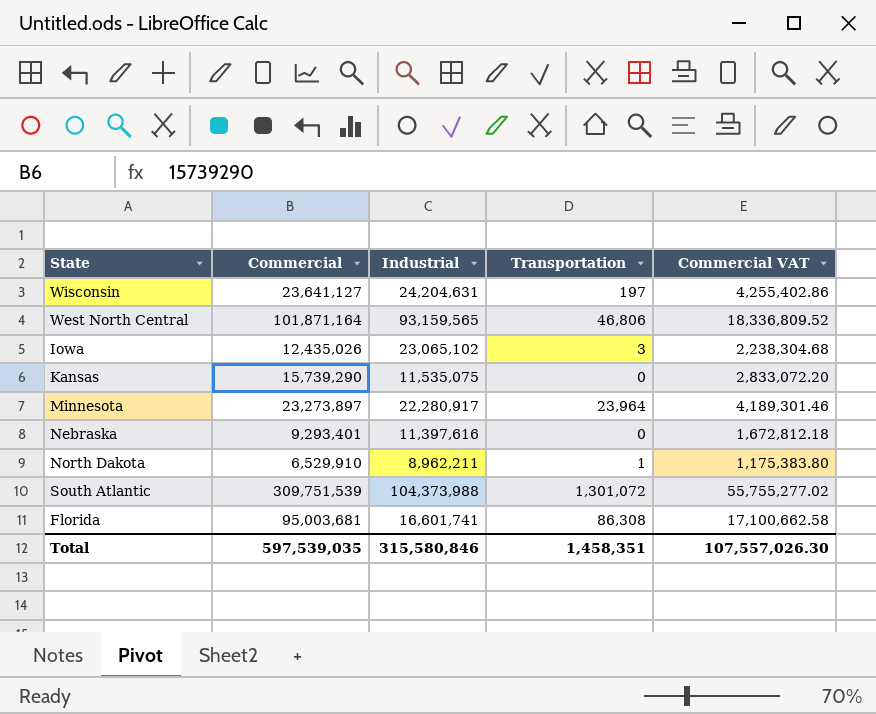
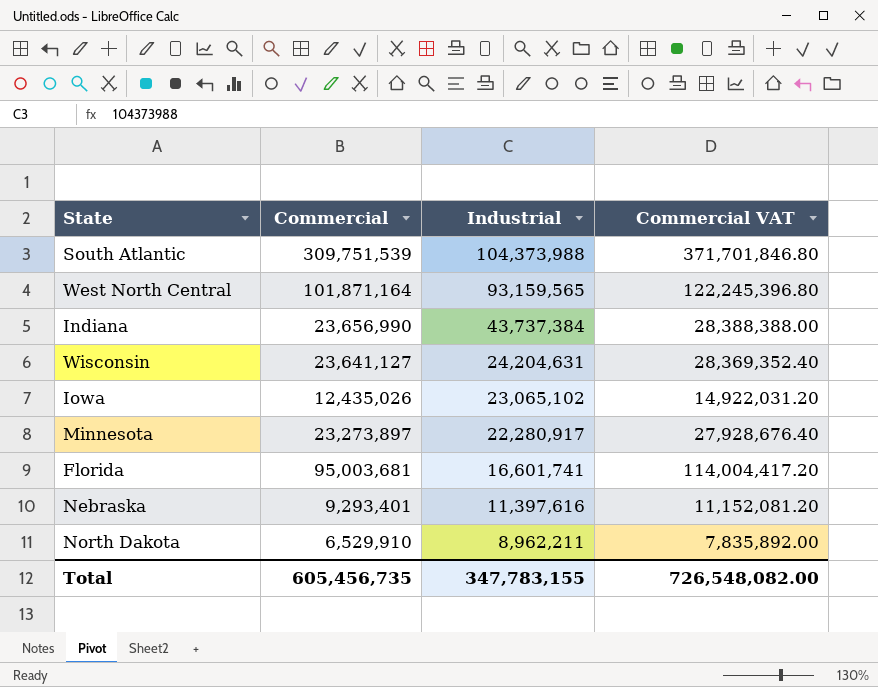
row order: none -> Industrial descending
column Transportation | position: 4 -> none
column Commercial VAT | formula: [Commercial] * 0.18 -> [Commercial] * 1.2
row Kansas: 15,739,290 | 11,535,075 | 0 | 2,833,072.20 -> none
row Indiana: none -> 23,656,990 | 43,737,384 | 28,388,388.00
Total | Commercial: 597,539,035 -> 605,456,735
Total | Industrial: 315,580,846 -> 347,783,155
Total | Commercial VAT: 107,557,026.30 -> 726,548,082.00

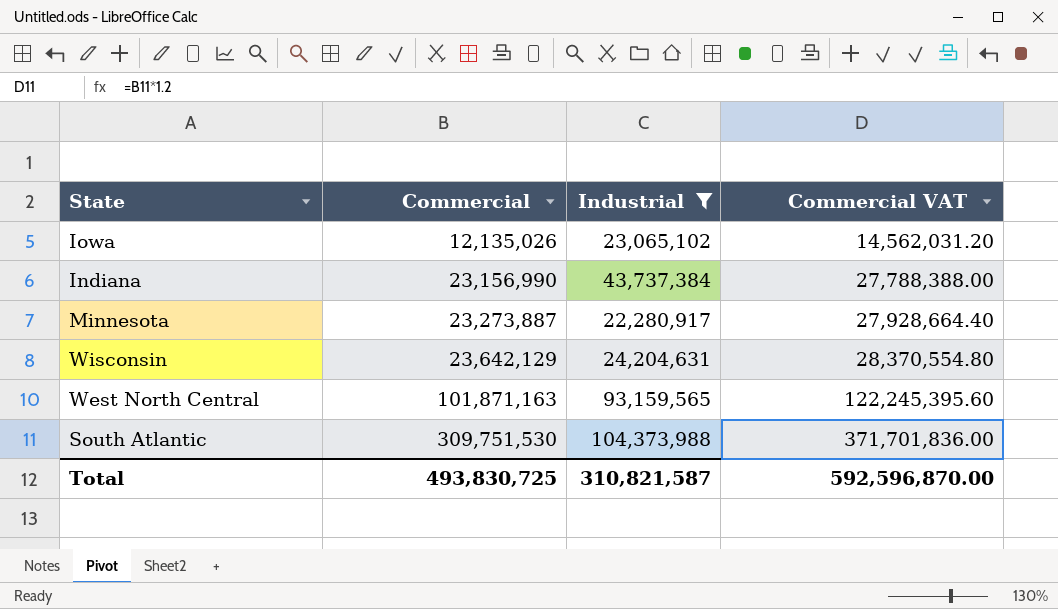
filter: none -> Industrial >= 22,280,917
row order: Industrial descending -> Commercial ascending
Iowa | Commercial: 12,435,026 -> 12,135,026
Iowa | Commercial VAT: 14,922,031.20 -> 14,562,031.20
Indiana | Commercial: 23,656,990 -> 23,156,990
Indiana | Commercial VAT: 28,388,388.00 -> 27,788,388.00
Minnesota | Commercial: 23,273,897 -> 23,273,887
Minnesota | Commercial VAT: 27,928,676.40 -> 27,928,664.40
Wisconsin | Commercial: 23,641,127 -> 23,642,129
Wisconsin | Commercial VAT: 28,369,352.40 -> 28,370,554.80
West North Central | Commercial: 101,871,164 -> 101,871,163
West North Central | Commercial VAT: 122,245,396.80 -> 122,245,395.60
South Atlantic | Commercial: 309,751,539 -> 309,751,530
South Atlantic | Commercial VAT: 371,701,846.80 -> 371,701,836.00
Total | Commercial: 605,456,735 -> 493,830,725
Total | Industrial: 347,783,155 -> 310,821,587
Total | Commercial VAT: 726,548,082.00 -> 592,596,870.00

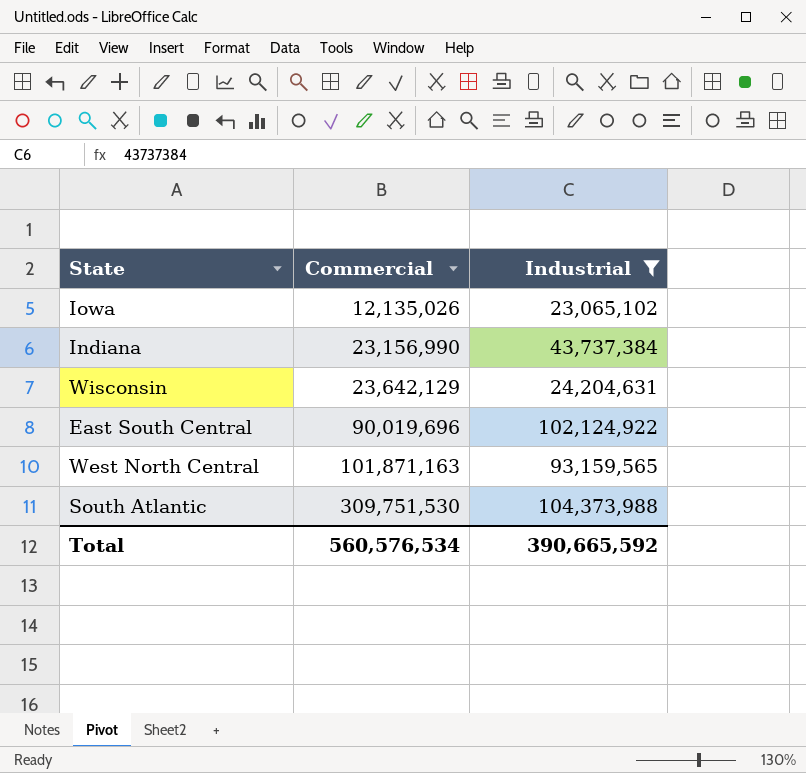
column Commercial VAT | formula: [Commercial] * 1.2 -> none
row Minnesota: 23,273,887 | 22,280,917 | 27,928,664.40 -> none
row East South Central: none -> 90,019,696 | 102,124,922
Total | Commercial: 493,830,725 -> 560,576,534
Total | Industrial: 310,821,587 -> 390,665,592

